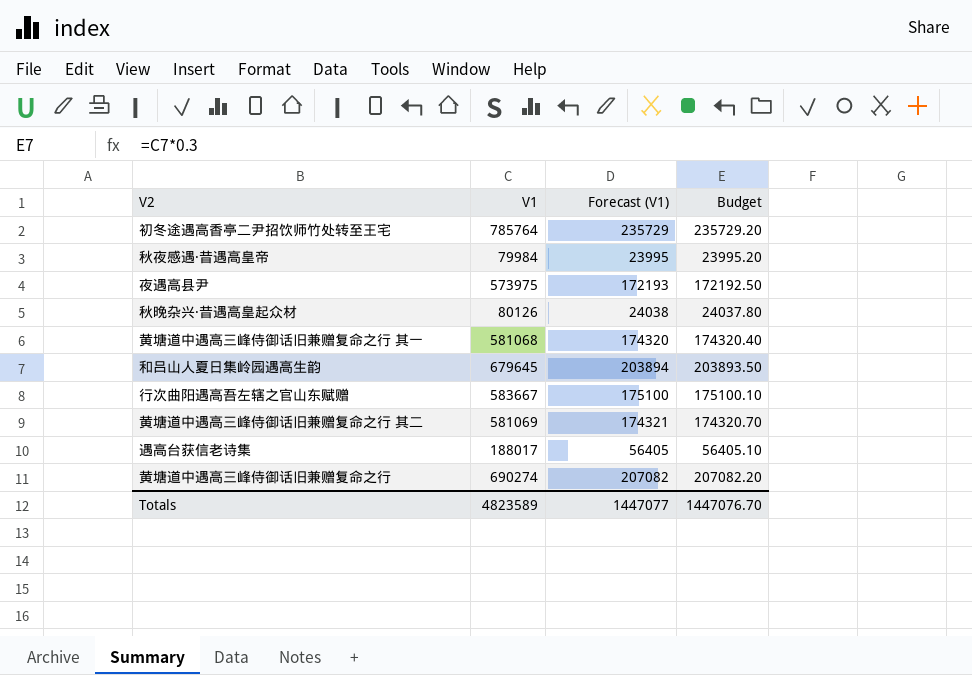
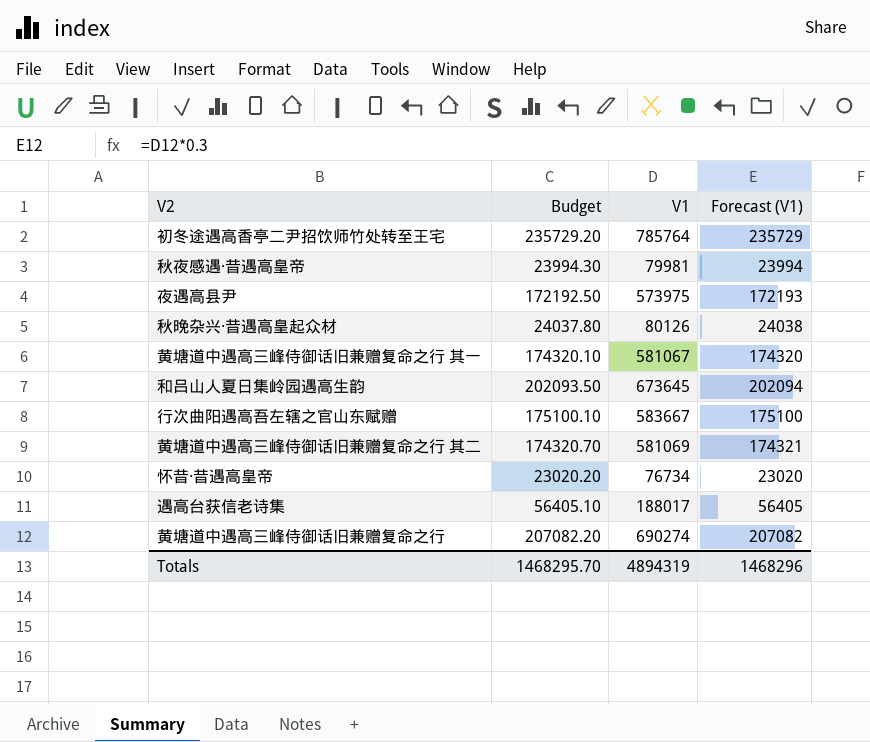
column Budget | position: 4 -> 2
秋夜感遇·昔遇高皇帝 | Budget: 23995.20 -> 23994.30
秋夜感遇·昔遇高皇帝 | V1: 79984 -> 79981
秋夜感遇·昔遇高皇帝 | Forecast (V1): 23995 -> 23994
黄塘道中遇高三峰侍御话旧兼赠复命之行 其一 | Budget: 174320.40 -> 174320.10
黄塘道中遇高三峰侍御话旧兼赠复命之行 其一 | V1: 581068 -> 581067
和吕山人夏日集岭园遇高生韵 | Budget: 203893.50 -> 202093.50
和吕山人夏日集岭园遇高生韵 | V1: 679645 -> 673645
和吕山人夏日集岭园遇高生韵 | Forecast (V1): 203894 -> 202094
row 怀昔·昔遇高皇帝: none -> 23020.20 | 76734 | 23020
Totals | Budget: 1447076.70 -> 1468295.70
Totals | V1: 4823589 -> 4894319
Totals | Forecast (V1): 1447077 -> 1468296

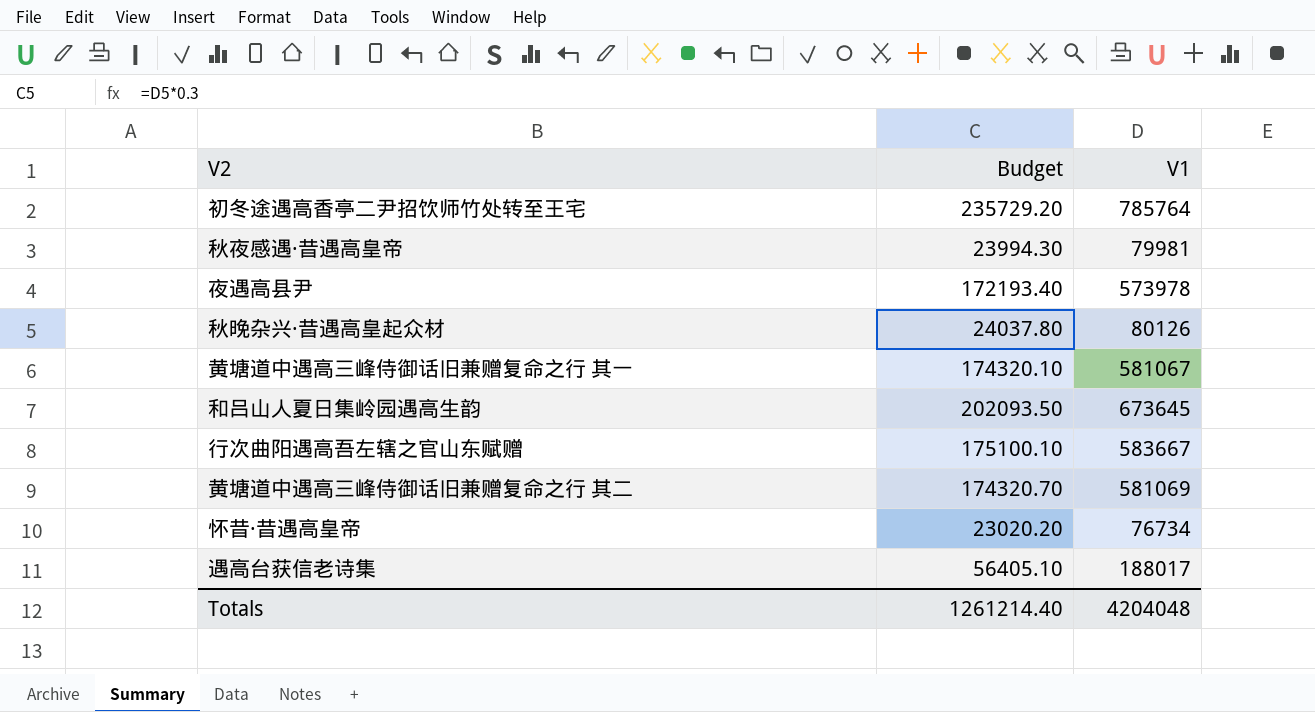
column Forecast (V1) | formula: [V1] * 0.3 -> none
row 黄塘道中遇高三峰侍御话旧兼赠复命之行: 207082.20 | 690274 | 207082 -> none
夜遇高县尹 | Budget: 172192.50 -> 172193.40
夜遇高县尹 | V1: 573975 -> 573978
Totals | Budget: 1468295.70 -> 1261214.40
Totals | V1: 4894319 -> 4204048

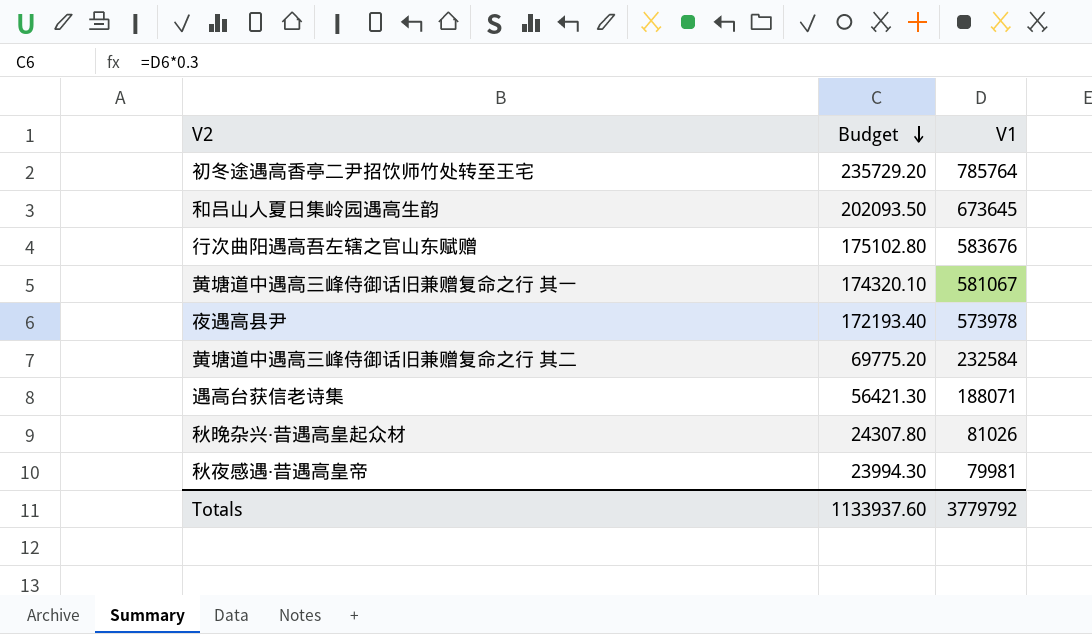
row order: none -> Budget descending
row 怀昔·昔遇高皇帝: 23020.20 | 76734 -> none
行次曲阳遇高吾左辖之官山东赋赠 | Budget: 175100.10 -> 175102.80
行次曲阳遇高吾左辖之官山东赋赠 | V1: 583667 -> 583676
黄塘道中遇高三峰侍御话旧兼赠复命之行 其二 | Budget: 174320.70 -> 69775.20
黄塘道中遇高三峰侍御话旧兼赠复命之行 其二 | V1: 581069 -> 232584
遇高台获信老诗集 | Budget: 56405.10 -> 56421.30
遇高台获信老诗集 | V1: 188017 -> 188071
秋晚杂兴·昔遇高皇起众材 | Budget: 24037.80 -> 24307.80
秋晚杂兴·昔遇高皇起众材 | V1: 80126 -> 81026
Totals | Budget: 1261214.40 -> 1133937.60
Totals | V1: 4204048 -> 3779792

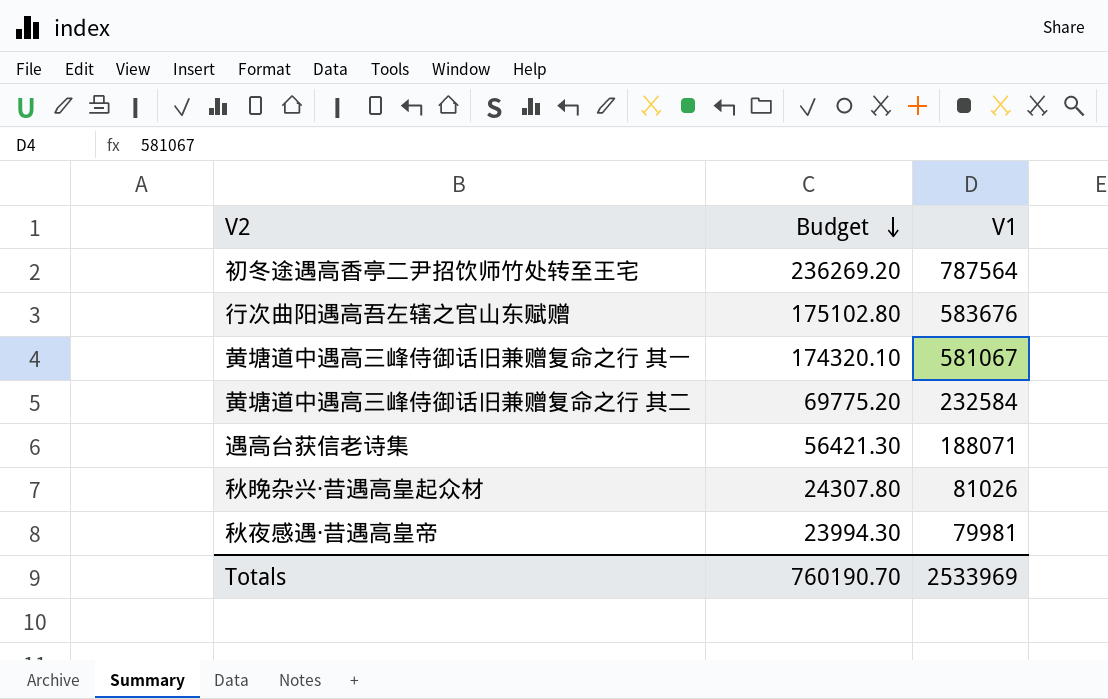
row 和吕山人夏日集岭园遇高生韵: 202093.50 | 673645 -> none
row 夜遇高县尹: 172193.40 | 573978 -> none
初冬途遇高香亭二尹招饮师竹处转至王宅 | Budget: 235729.20 -> 236269.20
初冬途遇高香亭二尹招饮师竹处转至王宅 | V1: 785764 -> 787564
Totals | Budget: 1133937.60 -> 760190.70
Totals | V1: 3779792 -> 2533969

